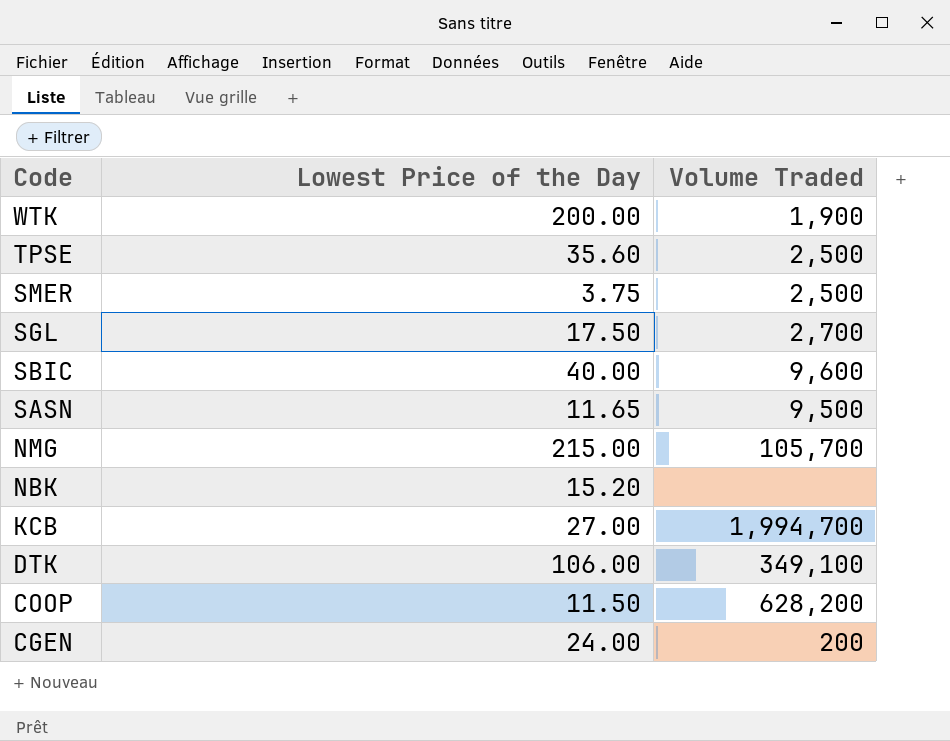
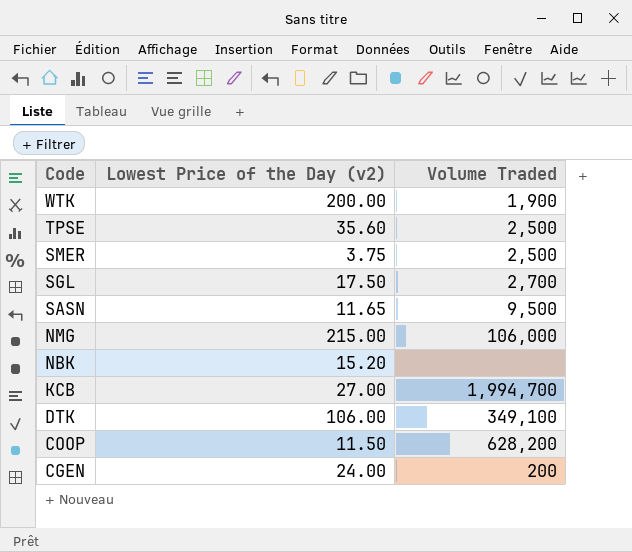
column name: Lowest Price of the Day -> Lowest Price of the Day (v2)
row SBIC: 40.00 | 9,600 -> none
NMG | Volume Traded: 105,700 -> 106,000

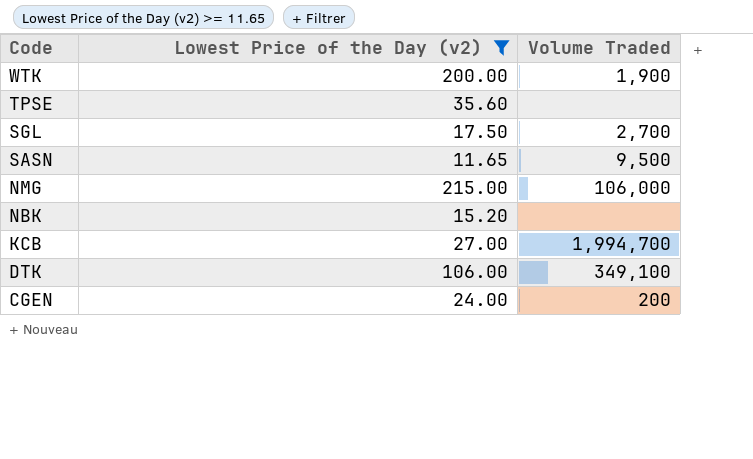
filter: none -> Lowest Price of the Day (v2) >= 11.65
TPSE | Volume Traded: 2,500 -> none

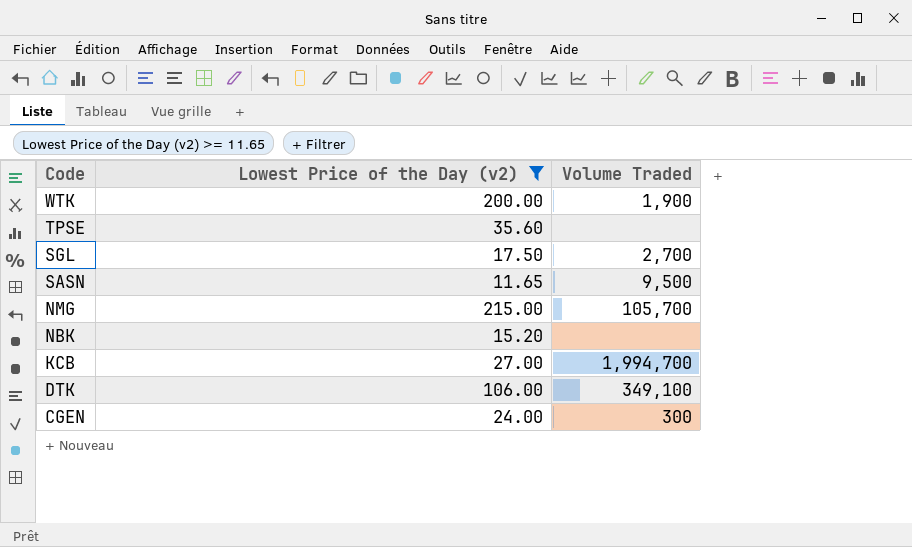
NMG | Volume Traded: 106,000 -> 105,700
CGEN | Volume Traded: 200 -> 300

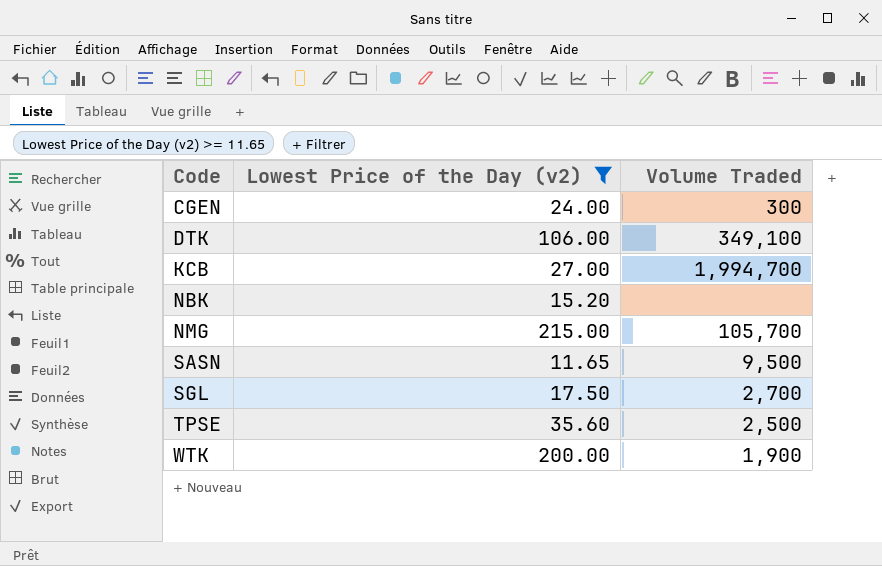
row order: Code descending -> Code ascending
TPSE | Volume Traded: none -> 2,500

